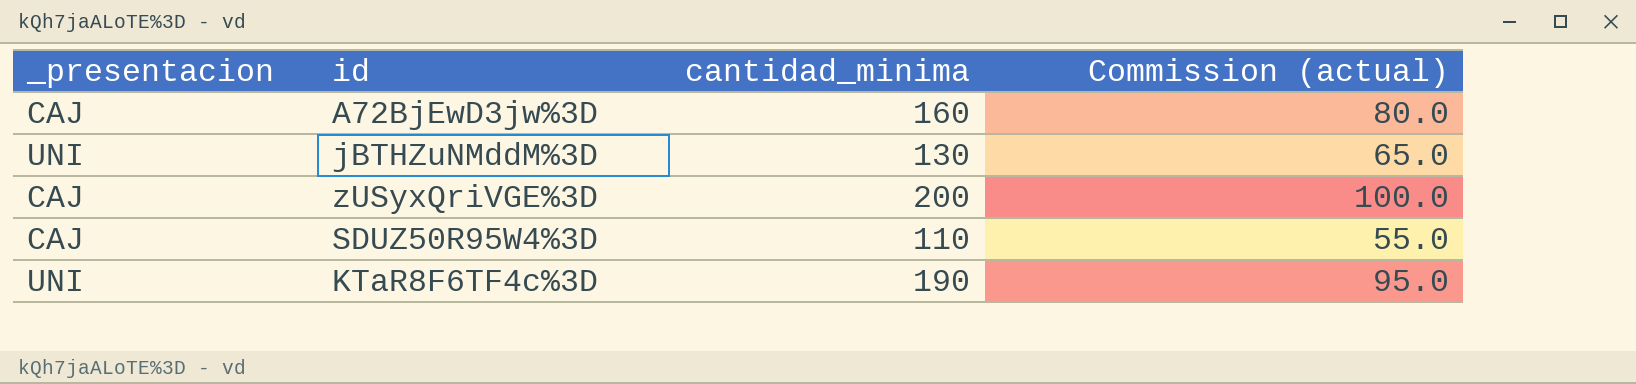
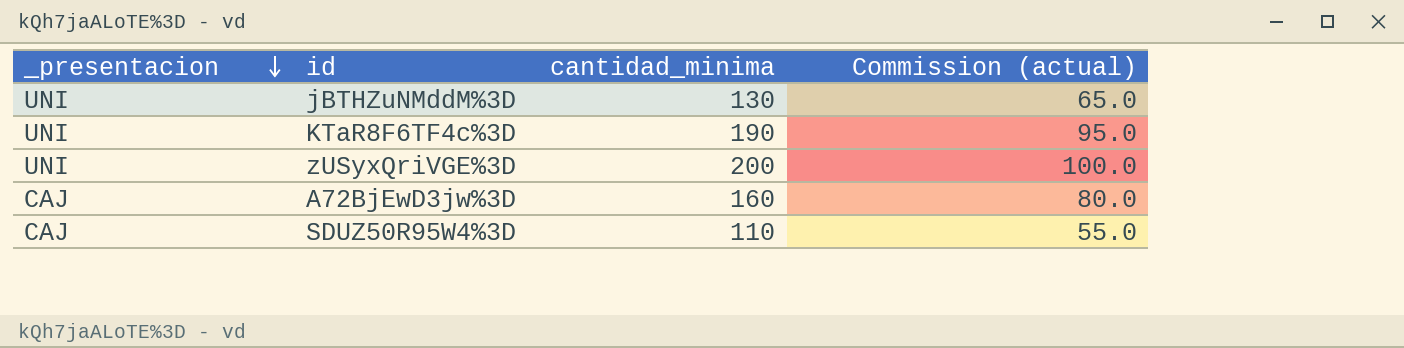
row order: none -> _presentacion descending
zUSyxQriVGE%3D | _presentacion: CAJ -> UNI

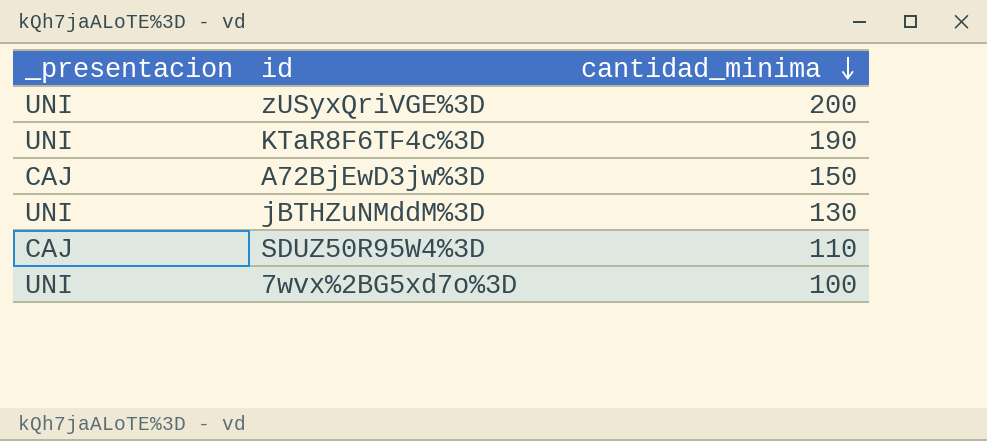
row order: _presentacion descending -> cantidad_minima descending
column Commission (actual) | formula: [cantidad_minima] * 0.5 -> none
A72BjEwD3jw%3D | cantidad_minima: 160 -> 150
row 7wvx%2BG5xd7o%3D: none -> UNI | 100

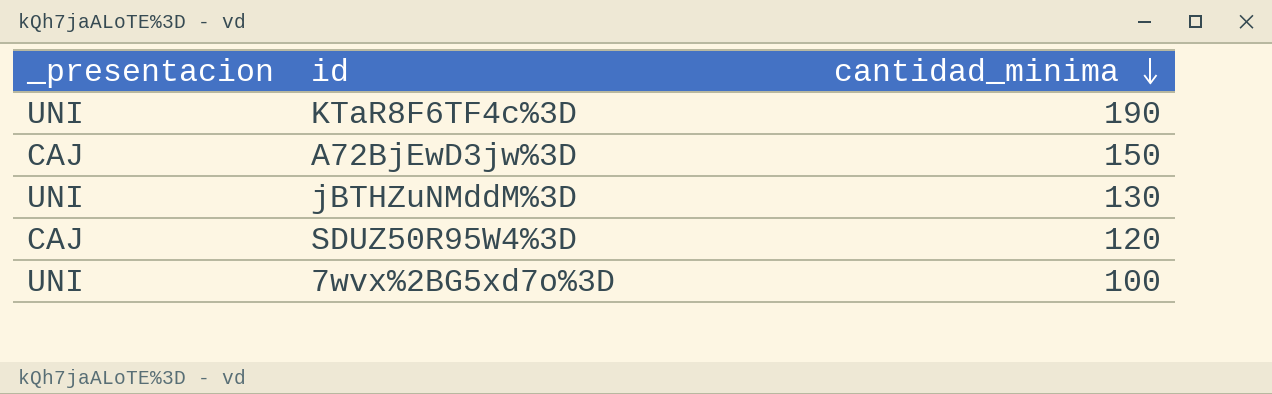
row zUSyxQriVGE%3D: UNI | 200 -> none
SDUZ50R95W4%3D | cantidad_minima: 110 -> 120

